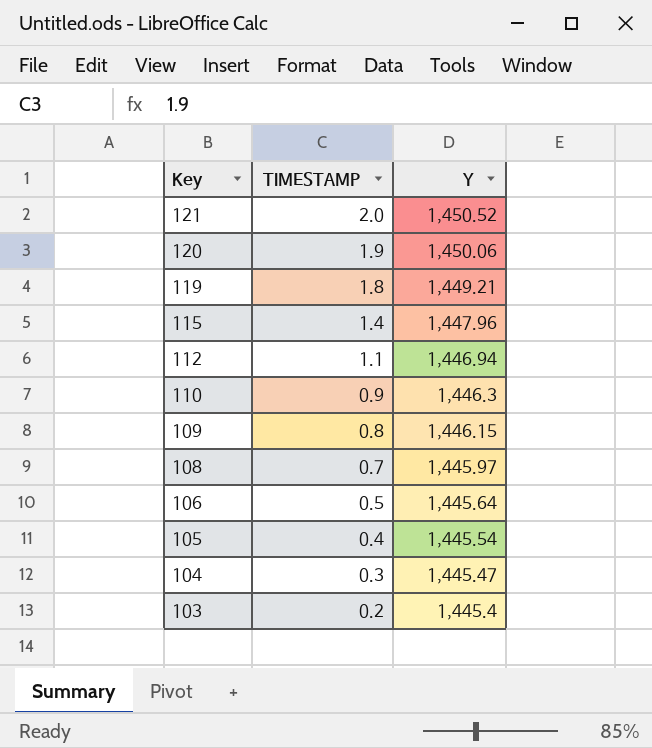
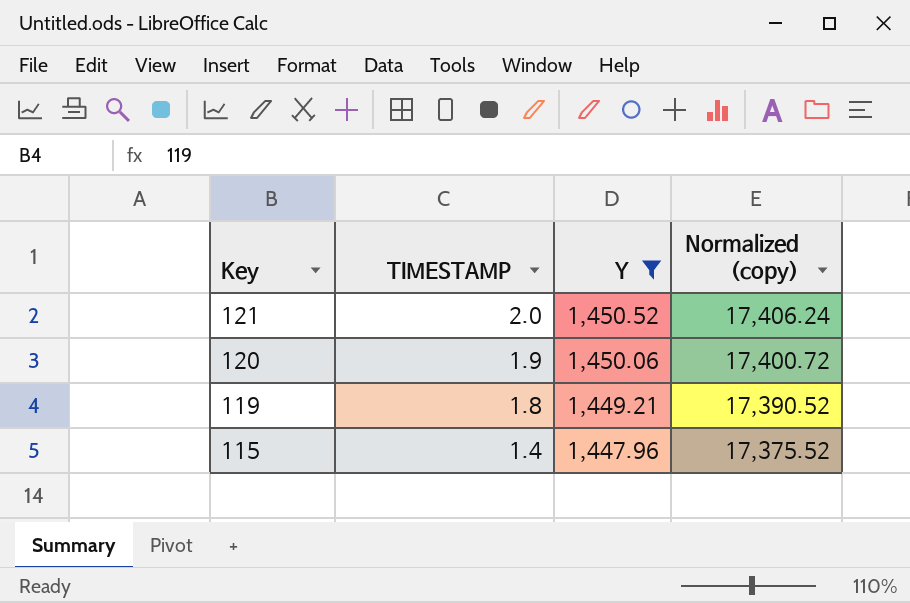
filter: none -> Y >= 1,447.96
column Normalized (copy) | formula: none -> [Y] * 12

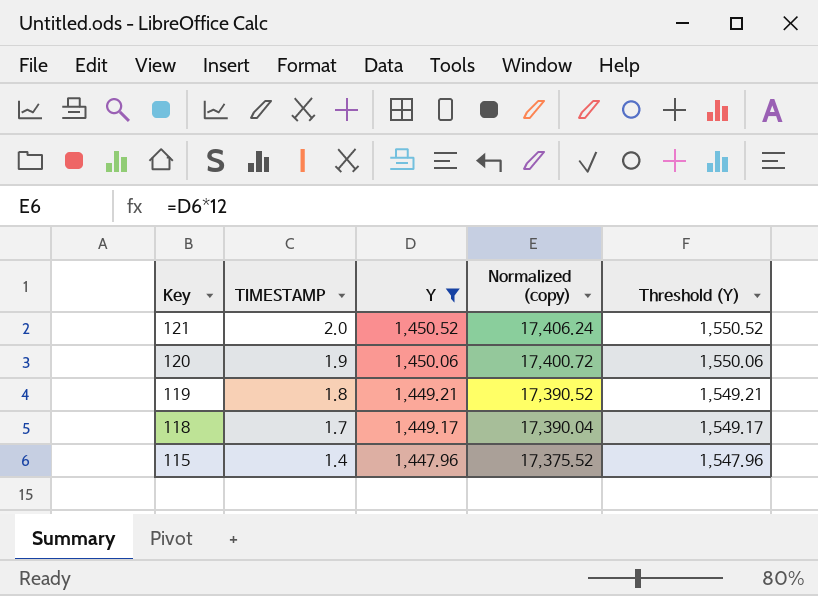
column Threshold (Y) | formula: none -> [Y] + 100
row 118: none -> 1.7 | 1,449.17 | 17,390.04 | 1,549.17

